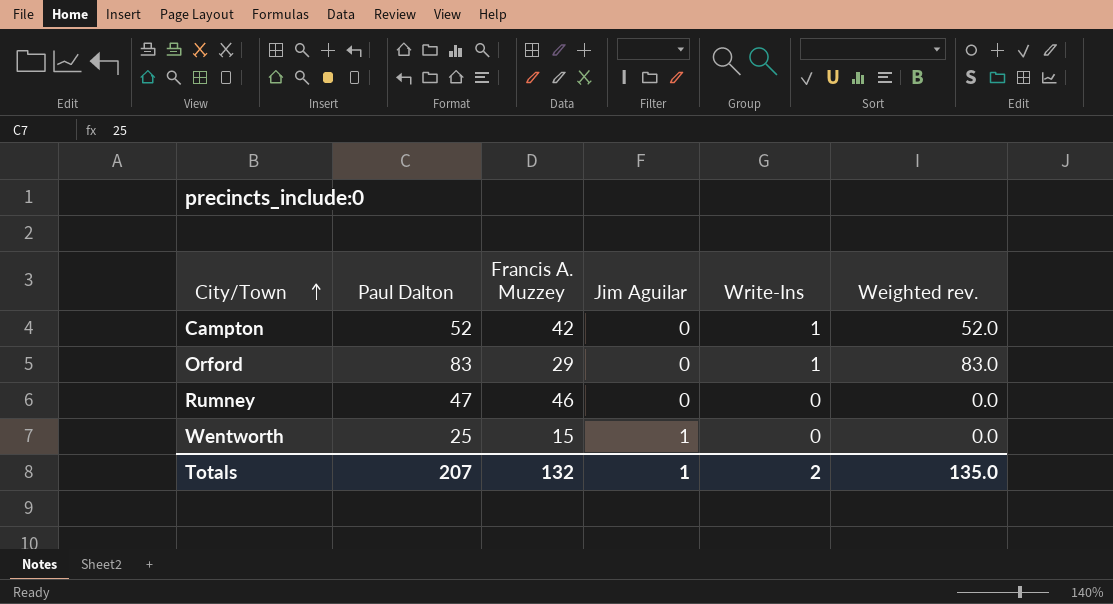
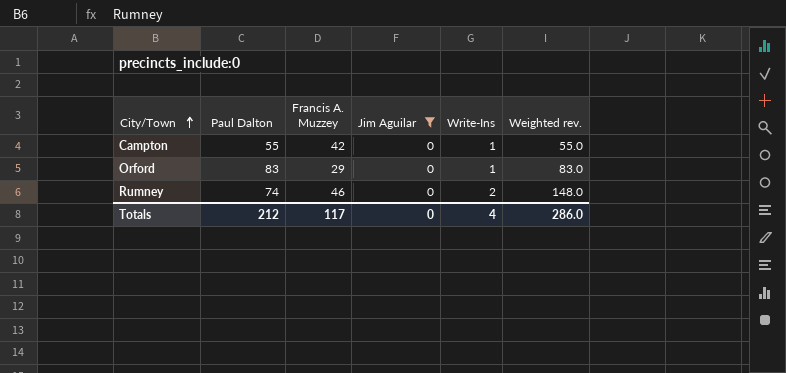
filter: none -> Jim Aguilar = 0
Campton | Paul Dalton: 52 -> 55
Campton | Weighted rev.: 52.0 -> 55.0
Rumney | Paul Dalton: 47 -> 74
Rumney | Write-Ins: 0 -> 2
Rumney | Weighted rev.: 0.0 -> 148.0
Totals | Paul Dalton: 207 -> 212
Totals | Francis A. Muzzey: 132 -> 117
Totals | Jim Aguilar: 1 -> 0
Totals | Write-Ins: 2 -> 4
Totals | Weighted rev.: 135.0 -> 286.0

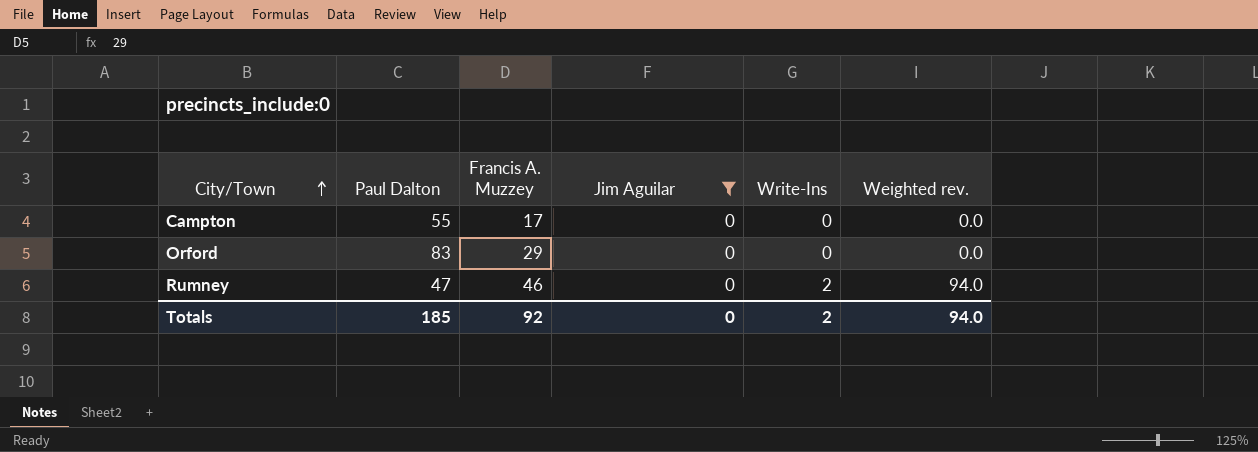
Campton | Francis A. Muzzey: 42 -> 17
Campton | Write-Ins: 1 -> 0
Campton | Weighted rev.: 55.0 -> 0.0
Orford | Write-Ins: 1 -> 0
Orford | Weighted rev.: 83.0 -> 0.0
Rumney | Paul Dalton: 74 -> 47
Rumney | Weighted rev.: 148.0 -> 94.0
Totals | Paul Dalton: 212 -> 185
Totals | Francis A. Muzzey: 117 -> 92
Totals | Write-Ins: 4 -> 2
Totals | Weighted rev.: 286.0 -> 94.0

